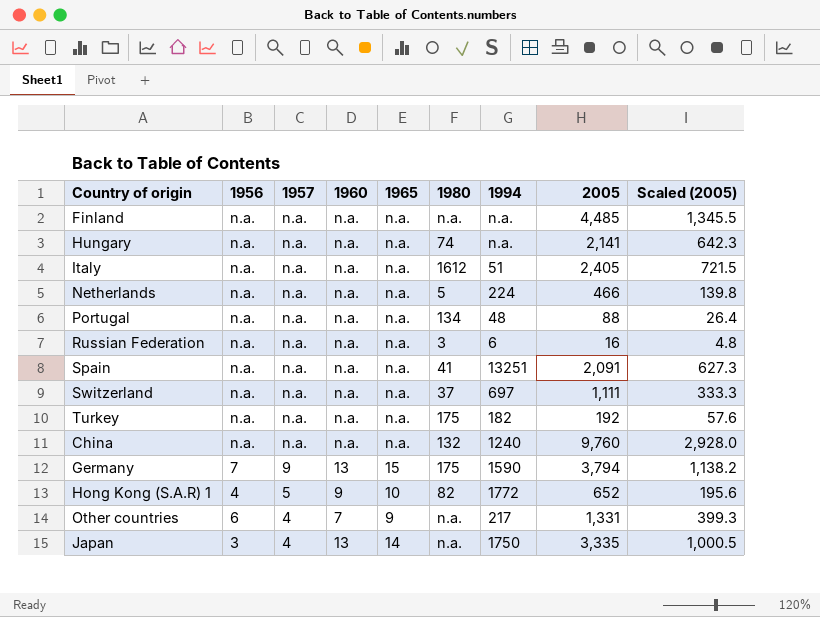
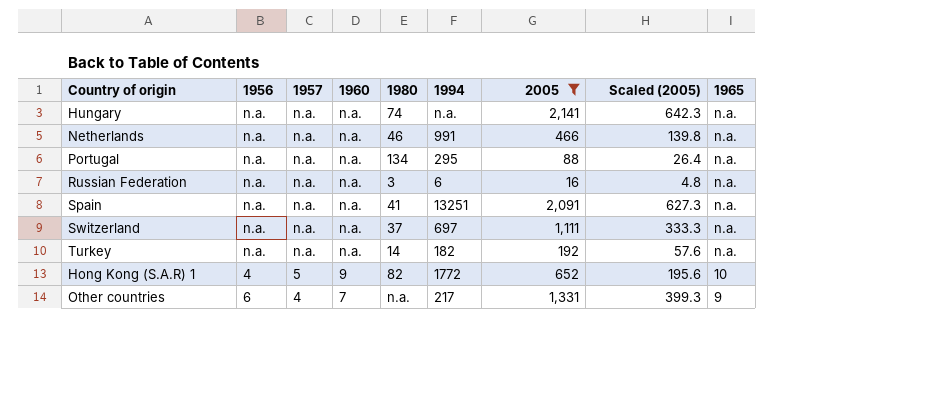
filter: none -> 2005 <= 2,141
column 1965 | position: 5 -> 9
Netherlands | 1980: 5 -> 46
Netherlands | 1994: 224 -> 991
Portugal | 1994: 48 -> 295
Turkey | 1980: 175 -> 14

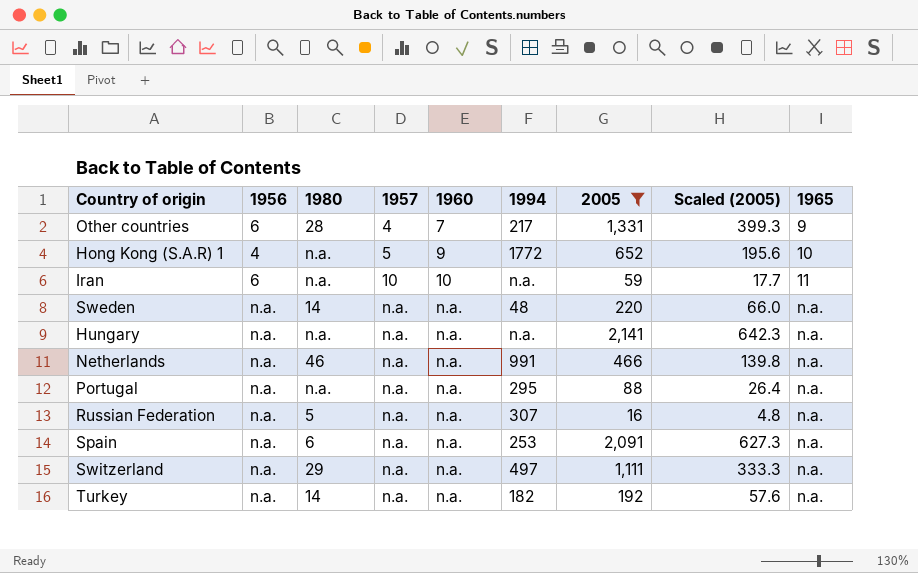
row order: 1957 descending -> 1957 ascending
column 1980 | position: 5 -> 3
Other countries | 1980: n.a. -> 28
Hong Kong (S.A.R) 1 | 1980: 82 -> n.a.
row Iran: none -> 6 | n.a. | 10 | 10 | n.a. | 59 | 17.7 | 11
row Sweden: none -> n.a. | 14 | n.a. | n.a. | 48 | 220 | 66.0 | n.a.
Hungary | 1980: 74 -> n.a.
Portugal | 1980: 134 -> n.a.
Russian Federation | 1980: 3 -> 5
Russian Federation | 1994: 6 -> 307
Spain | 1980: 41 -> 6
Spain | 1994: 13251 -> 253
Switzerland | 1980: 37 -> 29
Switzerland | 1994: 697 -> 497

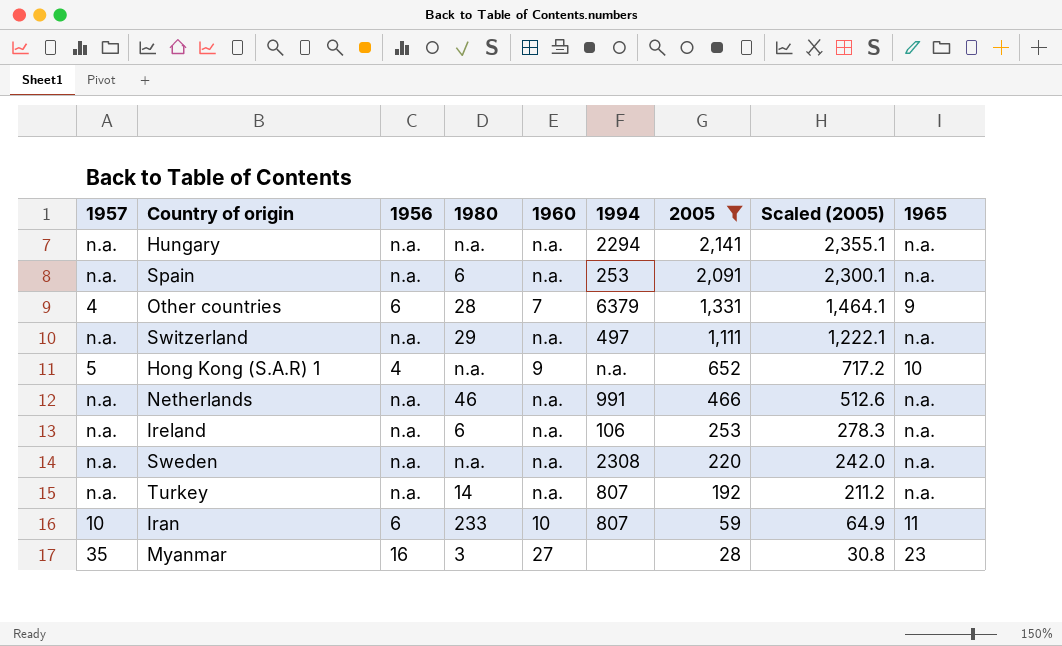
row order: 1957 ascending -> 2005 descending
column 1957 | position: 4 -> 1
column Scaled (2005) | formula: [2005] * 0.3 -> [2005] * 1.1
row Portugal: n.a. | n.a. | n.a. | n.a. | 295 | 88 | 26.4 | n.a. -> none
row Russian Federation: n.a. | 5 | n.a. | n.a. | 307 | 16 | 4.8 | n.a. -> none
Hungary | 1994: n.a. -> 2294
Other countries | 1994: 217 -> 6379
Hong Kong (S.A.R) 1 | 1994: 1772 -> n.a.
row Ireland: none -> n.a. | n.a. | 6 | n.a. | 106 | 253 | 278.3 | n.a.
Sweden | 1980: 14 -> n.a.
Sweden | 1994: 48 -> 2308
Turkey | 1994: 182 -> 807
Iran | 1980: n.a. -> 233
Iran | 1994: n.a. -> 807
row Myanmar: none -> 35 | 16 | 3 | 27 | none | 28 | 30.8 | 23

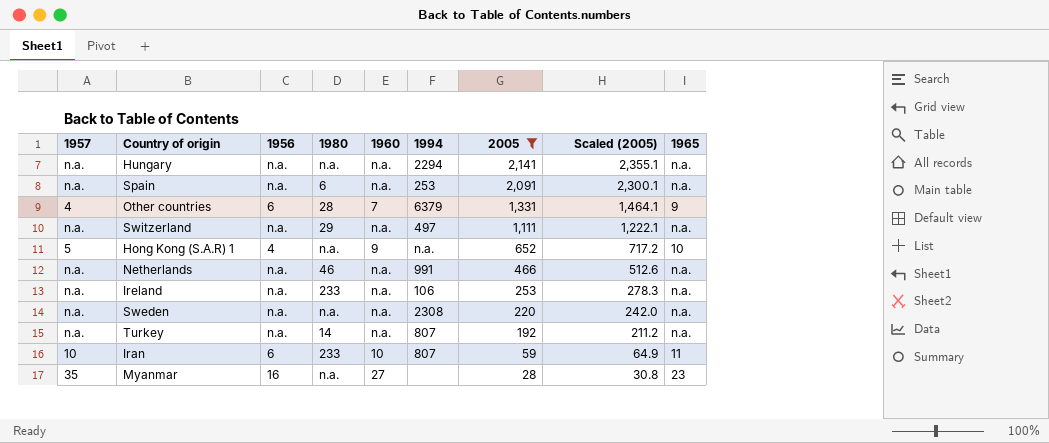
Ireland | 1980: 6 -> 233
Myanmar | 1980: 3 -> n.a.

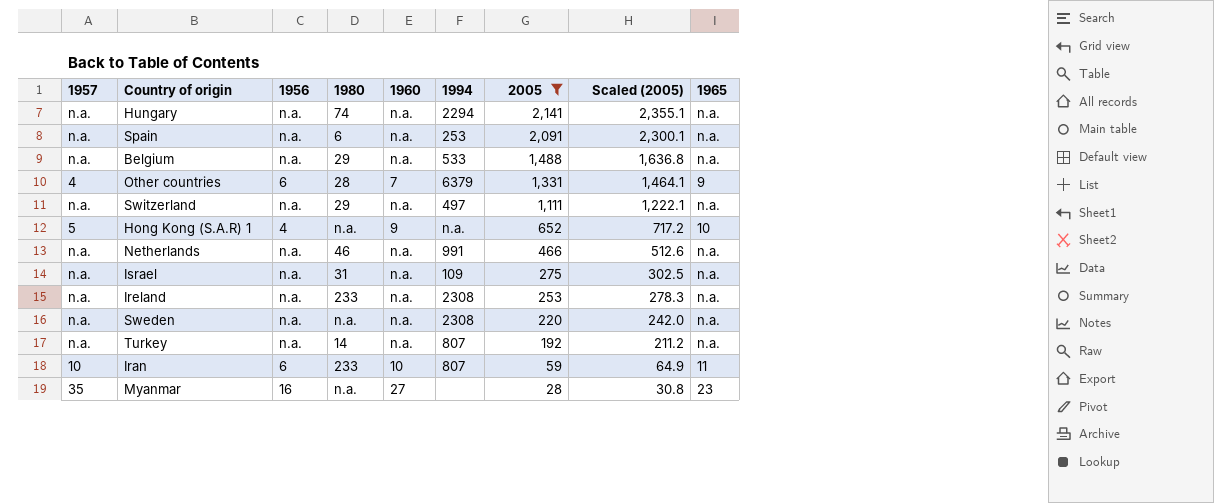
Hungary | 1980: n.a. -> 74
row Belgium: none -> n.a. | n.a. | 29 | n.a. | 533 | 1,488 | 1,636.8 | n.a.
row Israel: none -> n.a. | n.a. | 31 | n.a. | 109 | 275 | 302.5 | n.a.
Ireland | 1994: 106 -> 2308

